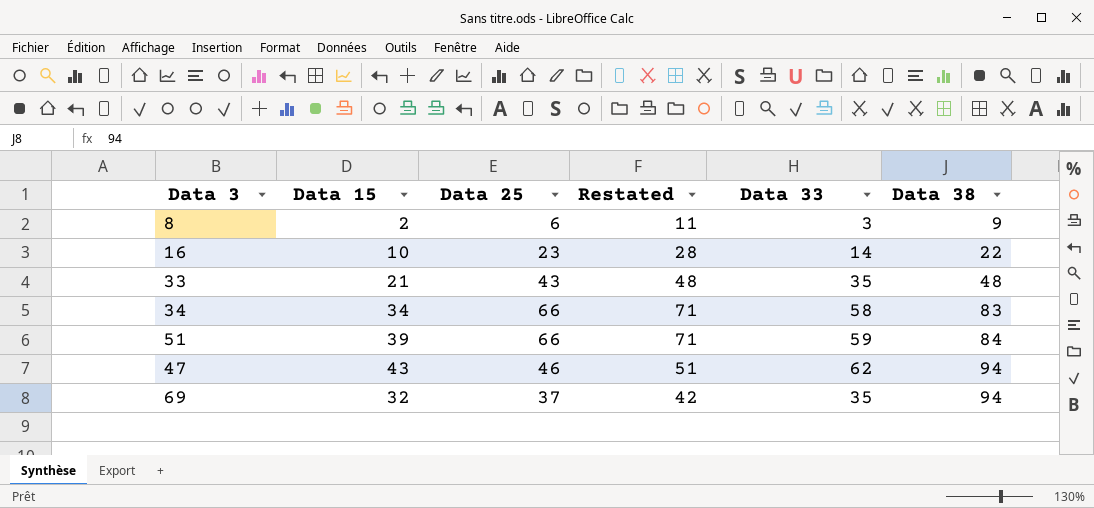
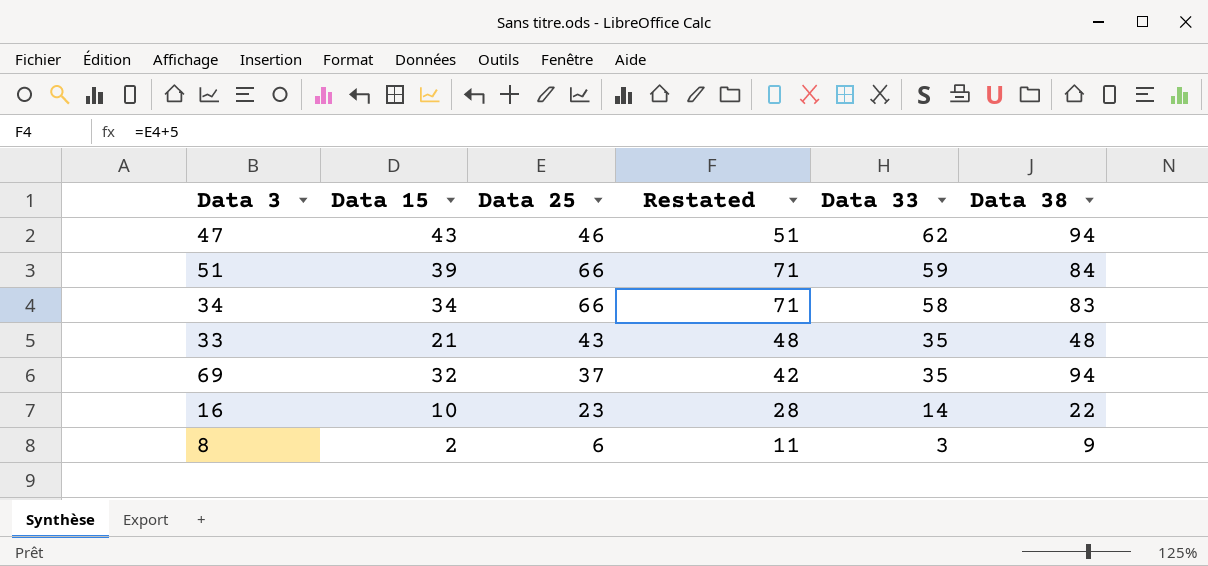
row order: Data 38 ascending -> Data 33 descending

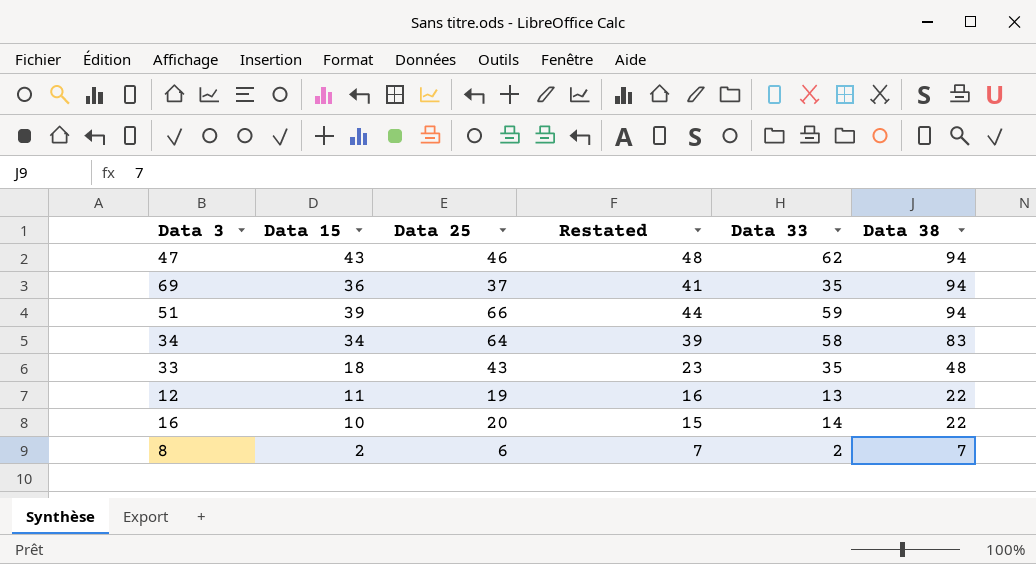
row order: Data 33 descending -> Data 38 descending
column Restated | formula: [Data 25] + 5 -> [Data 15] + 5
69 | Data 15: 32 -> 36
51 | Data 38: 84 -> 94
34 | Data 25: 66 -> 64
33 | Data 15: 21 -> 18
row 12: none -> 11 | 19 | 16 | 13 | 22
16 | Data 25: 23 -> 20
8 | Data 33: 3 -> 2
8 | Data 38: 9 -> 7

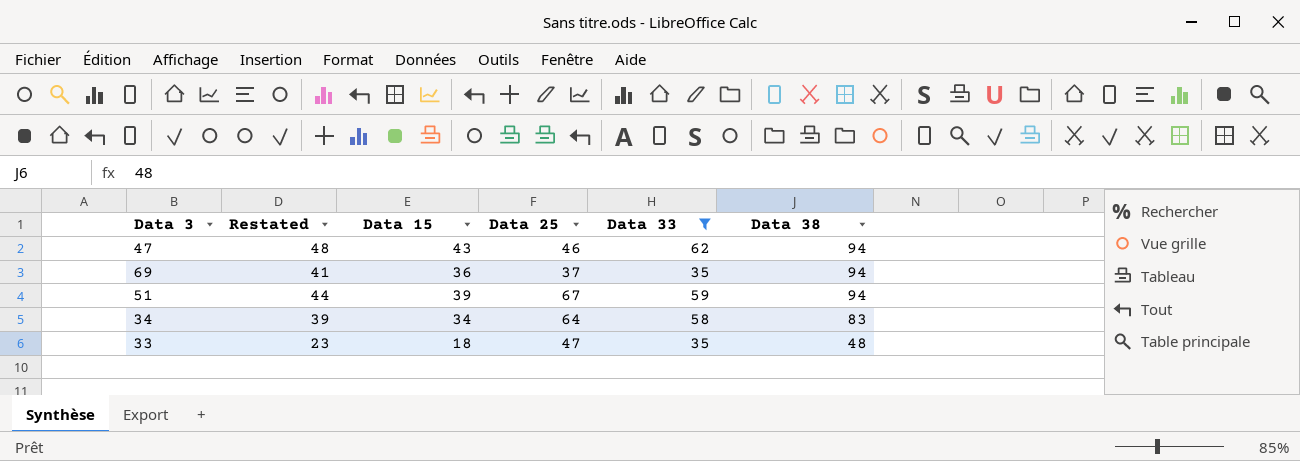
filter: none -> Data 33 >= 35
column Restated | position: 4 -> 2
51 | Data 25: 66 -> 67
33 | Data 25: 43 -> 47

